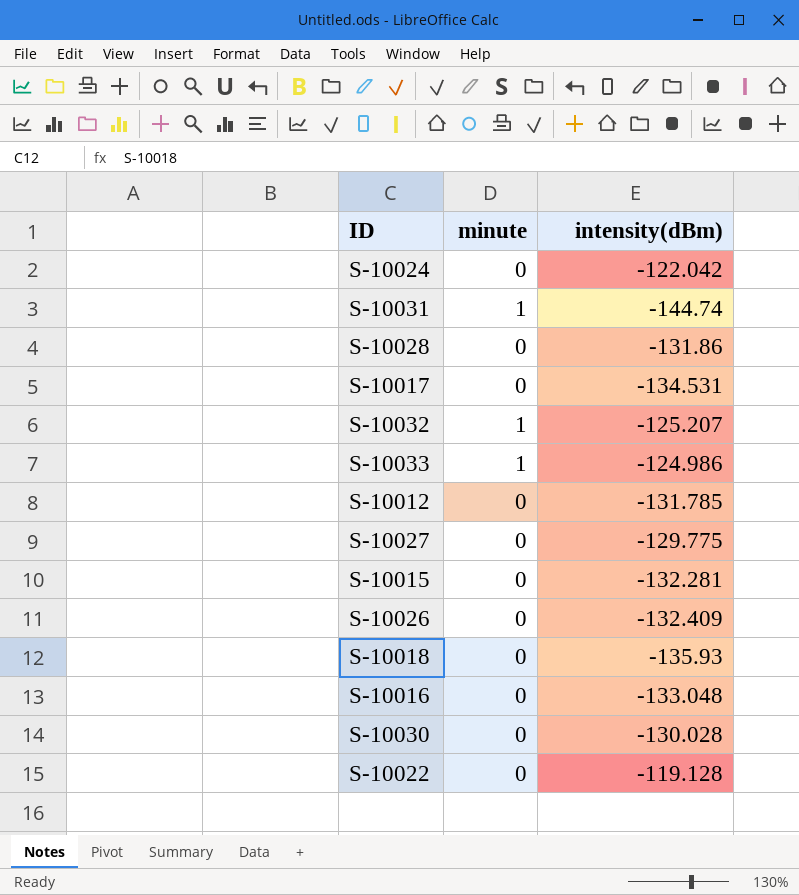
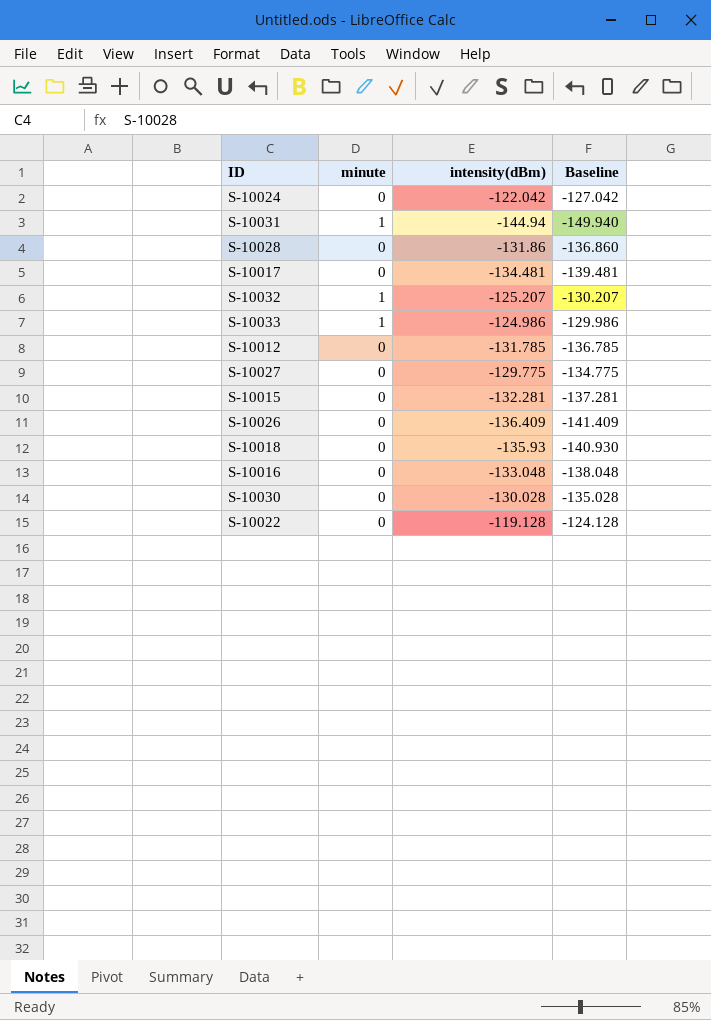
column Baseline | formula: none -> [intensity(dBm)] - 5
S-10031 | intensity(dBm): -144.74 -> -144.94
S-10017 | intensity(dBm): -134.531 -> -134.481
S-10026 | intensity(dBm): -132.409 -> -136.409

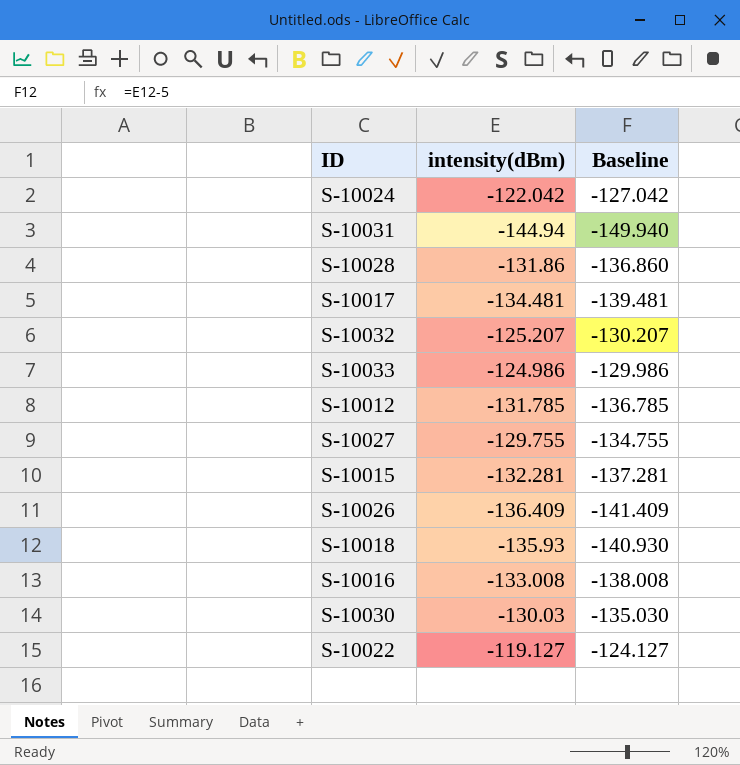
column minute | position: 2 -> none
S-10027 | intensity(dBm): -129.775 -> -129.755
S-10027 | Baseline: -134.775 -> -134.755
S-10016 | intensity(dBm): -133.048 -> -133.008
S-10016 | Baseline: -138.048 -> -138.008
S-10030 | intensity(dBm): -130.028 -> -130.03
S-10030 | Baseline: -135.028 -> -135.030
S-10022 | intensity(dBm): -119.128 -> -119.127
S-10022 | Baseline: -124.128 -> -124.127

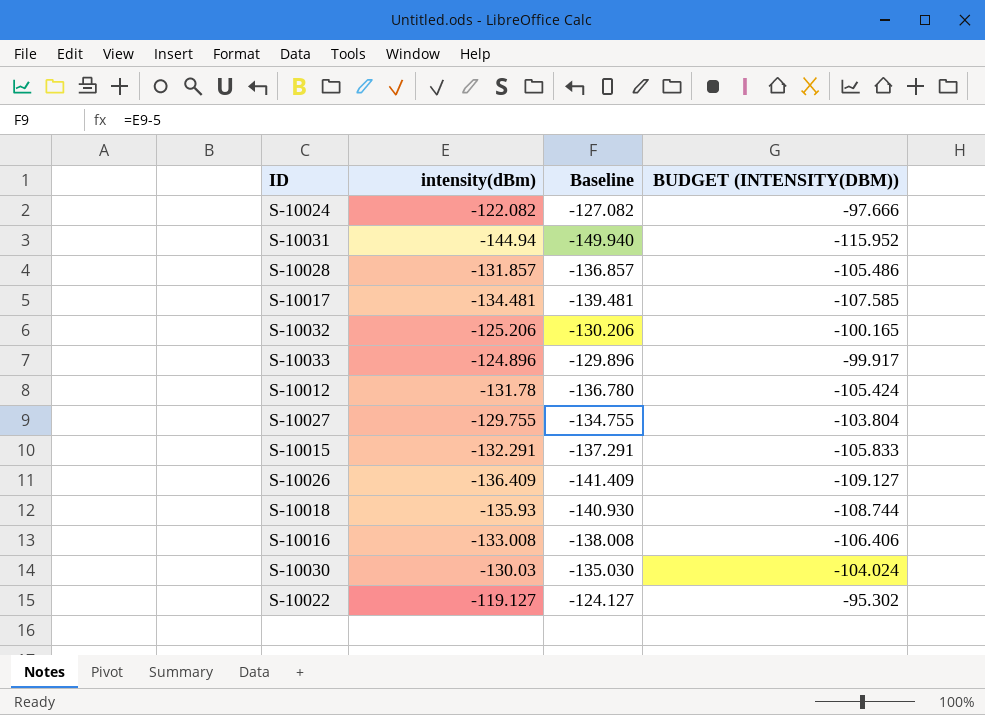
column BUDGET (INTENSITY(DBM)) | formula: none -> [intensity(dBm)] * 0.8
S-10024 | intensity(dBm): -122.042 -> -122.082
S-10024 | Baseline: -127.042 -> -127.082
S-10028 | intensity(dBm): -131.86 -> -131.857
S-10028 | Baseline: -136.860 -> -136.857
S-10032 | intensity(dBm): -125.207 -> -125.206
S-10032 | Baseline: -130.207 -> -130.206
S-10033 | intensity(dBm): -124.986 -> -124.896
S-10033 | Baseline: -129.986 -> -129.896
S-10012 | intensity(dBm): -131.785 -> -131.78
S-10012 | Baseline: -136.785 -> -136.780
S-10015 | intensity(dBm): -132.281 -> -132.291
S-10015 | Baseline: -137.281 -> -137.291

